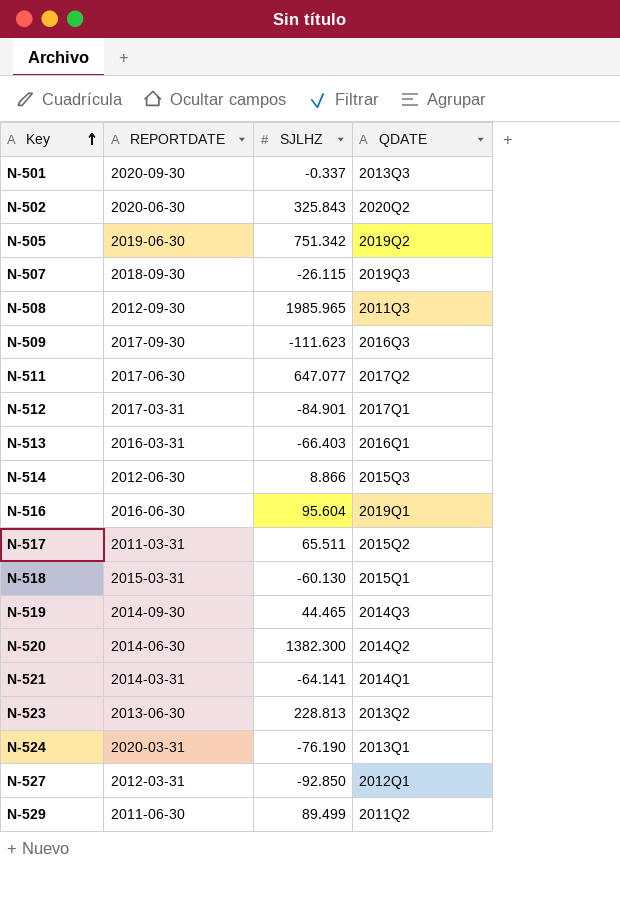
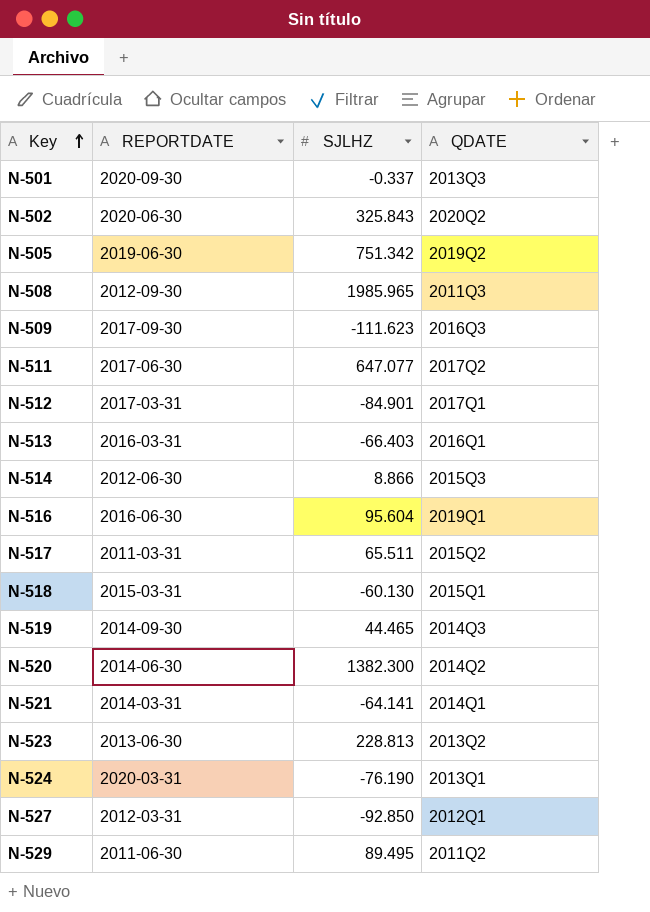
row N-507: 2018-09-30 | -26.115 | 2019Q3 -> none
N-529 | SJLHZ: 89.499 -> 89.495

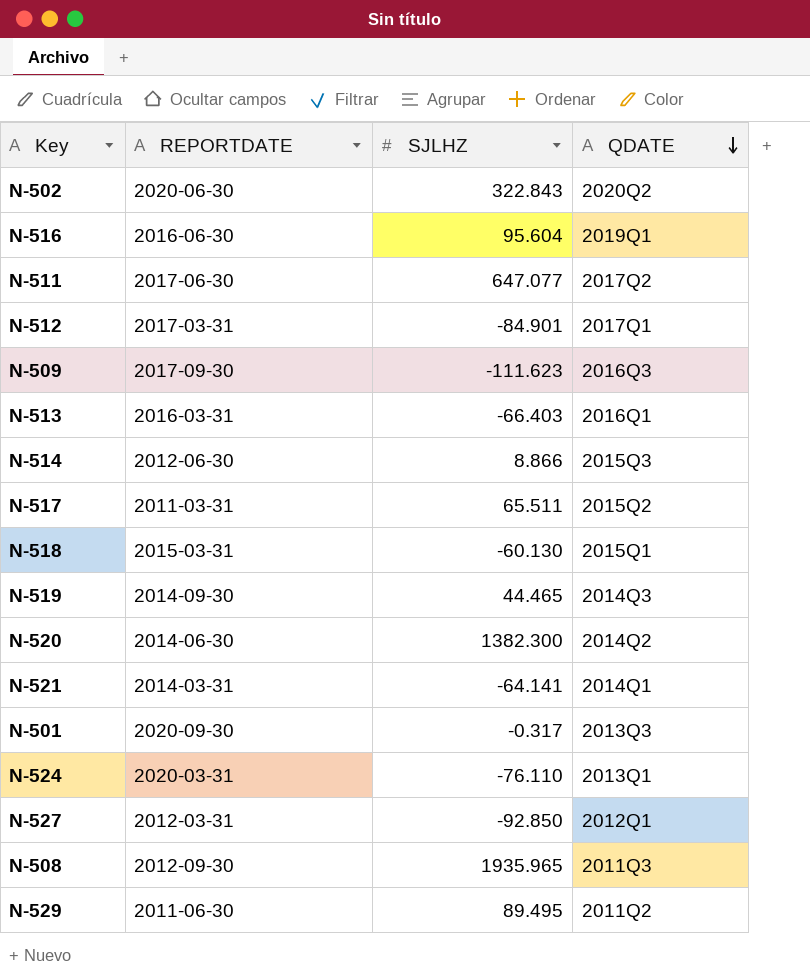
row order: Key ascending -> QDATE descending
row N-505: 2019-06-30 | 751.342 | 2019Q2 -> none
row N-523: 2013-06-30 | 228.813 | 2013Q2 -> none
N-502 | SJLHZ: 325.843 -> 322.843
N-501 | SJLHZ: -0.337 -> -0.317
N-524 | SJLHZ: -76.190 -> -76.110
N-508 | SJLHZ: 1985.965 -> 1935.965

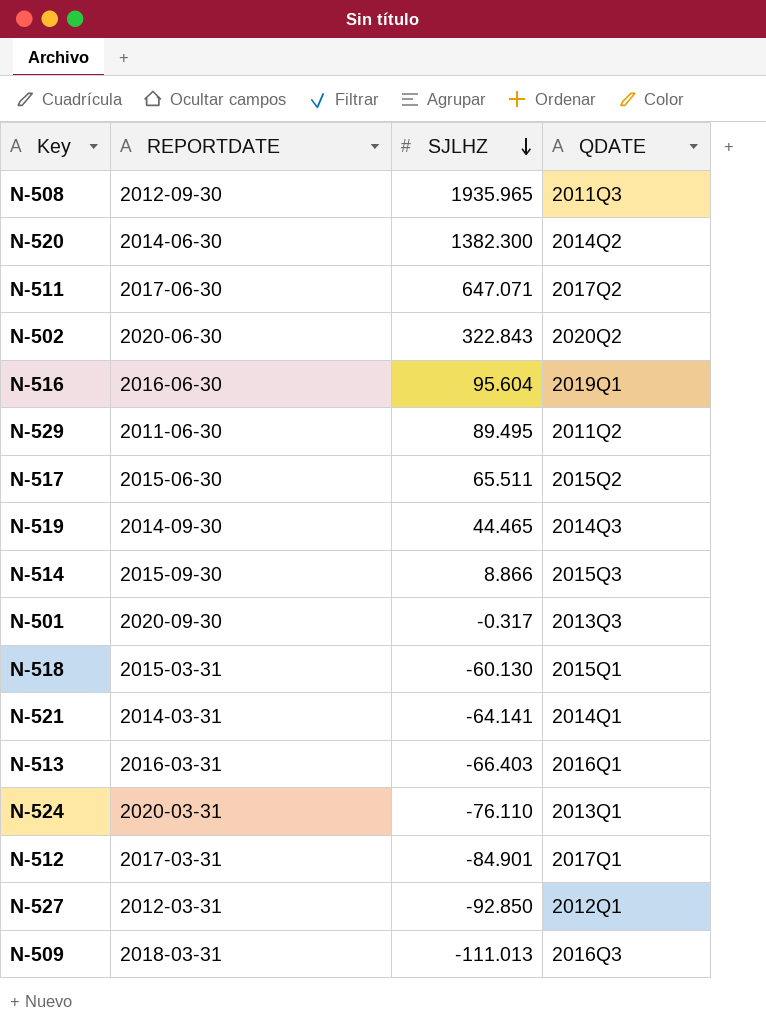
row order: QDATE descending -> SJLHZ descending
N-511 | SJLHZ: 647.077 -> 647.071
N-517 | REPORTDATE: 2011-03-31 -> 2015-06-30
N-514 | REPORTDATE: 2012-06-30 -> 2015-09-30
N-509 | REPORTDATE: 2017-09-30 -> 2018-03-31
N-509 | SJLHZ: -111.623 -> -111.013

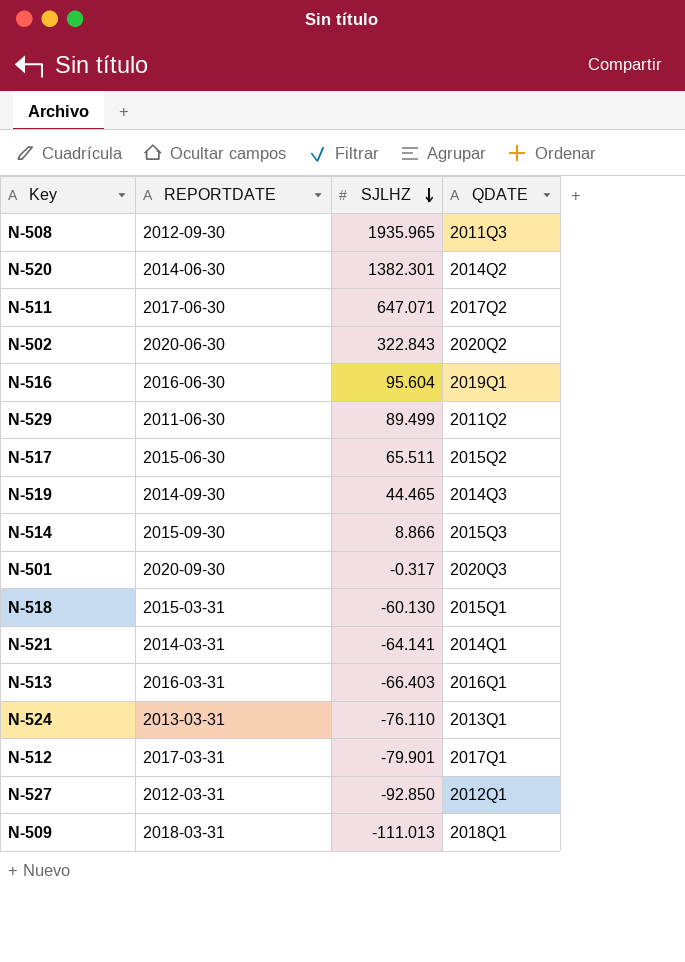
N-520 | SJLHZ: 1382.300 -> 1382.301
N-529 | SJLHZ: 89.495 -> 89.499
N-501 | QDATE: 2013Q3 -> 2020Q3
N-524 | REPORTDATE: 2020-03-31 -> 2013-03-31
N-512 | SJLHZ: -84.901 -> -79.901
N-509 | QDATE: 2016Q3 -> 2018Q1

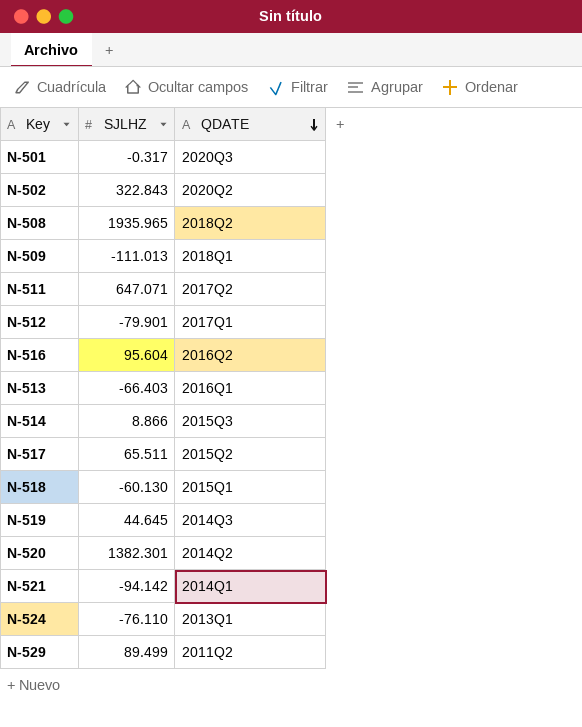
row order: SJLHZ descending -> QDATE descending
column REPORTDATE | position: 2 -> none
row N-527: 2012-03-31 | -92.850 | 2012Q1 -> none
N-508 | QDATE: 2011Q3 -> 2018Q2
N-516 | QDATE: 2019Q1 -> 2016Q2
N-519 | SJLHZ: 44.465 -> 44.645
N-521 | SJLHZ: -64.141 -> -94.142

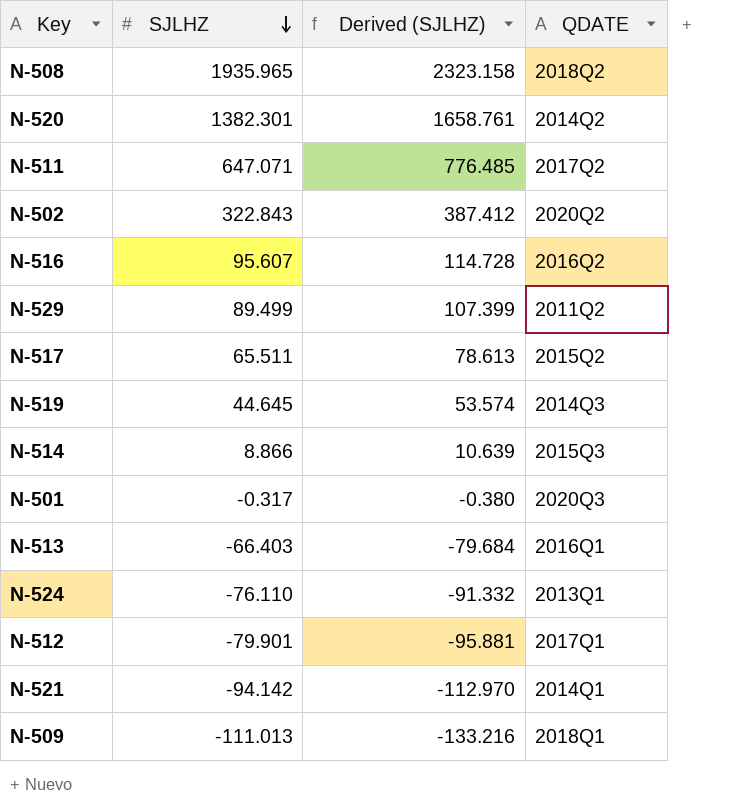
row order: QDATE descending -> SJLHZ descending
column Derived (SJLHZ) | formula: none -> [SJLHZ] * 1.2
row N-518: -60.130 | 2015Q1 -> none
N-516 | SJLHZ: 95.604 -> 95.607

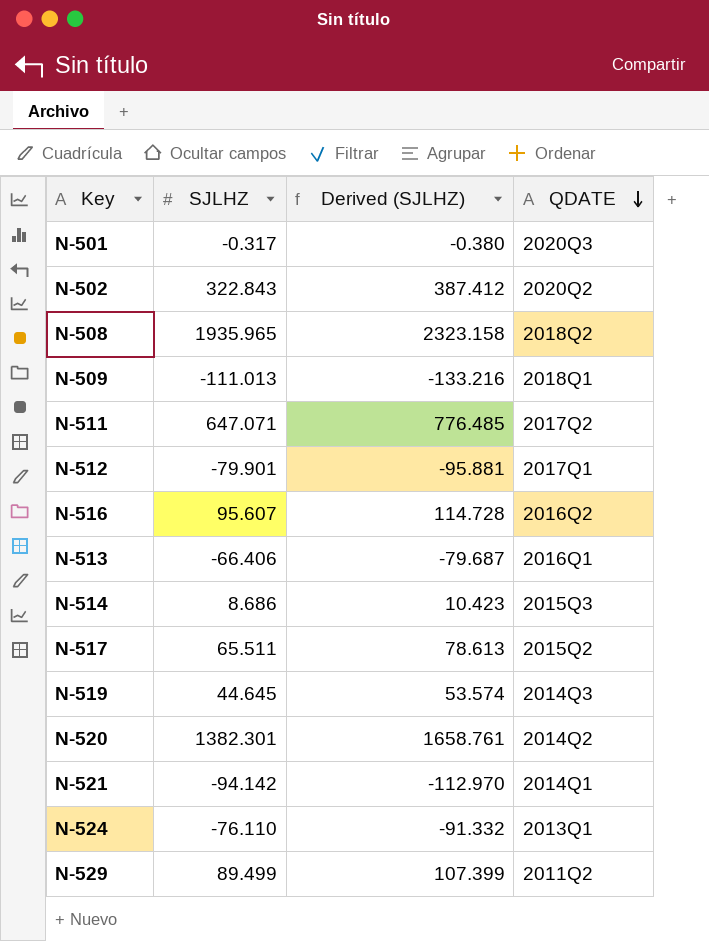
row order: SJLHZ descending -> QDATE descending
N-513 | SJLHZ: -66.403 -> -66.406
N-513 | Derived (SJLHZ): -79.684 -> -79.687
N-514 | SJLHZ: 8.866 -> 8.686
N-514 | Derived (SJLHZ): 10.639 -> 10.423

